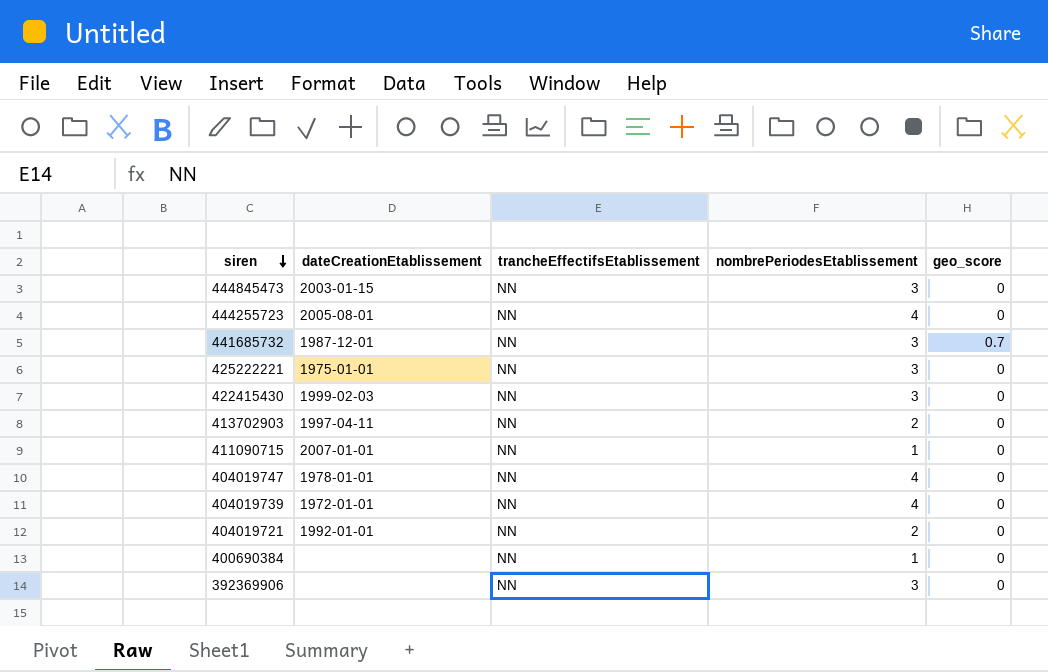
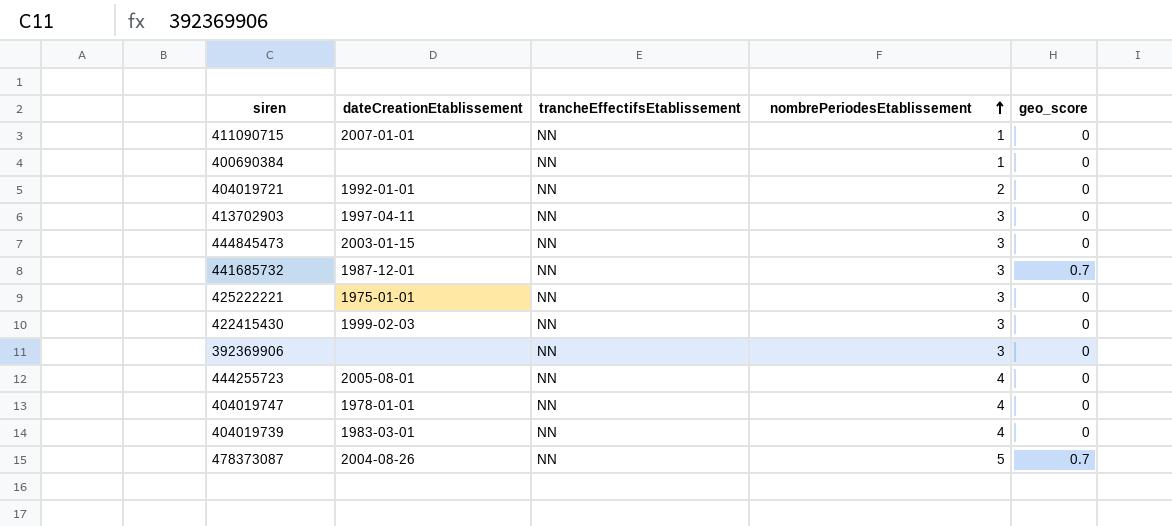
row order: siren descending -> nombrePeriodesEtablissement ascending
413702903 | nombrePeriodesEtablissement: 2 -> 3
404019739 | dateCreationEtablissement: 1972-01-01 -> 1983-03-01
row 478373087: none -> 2004-08-26 | NN | 5 | 0.7

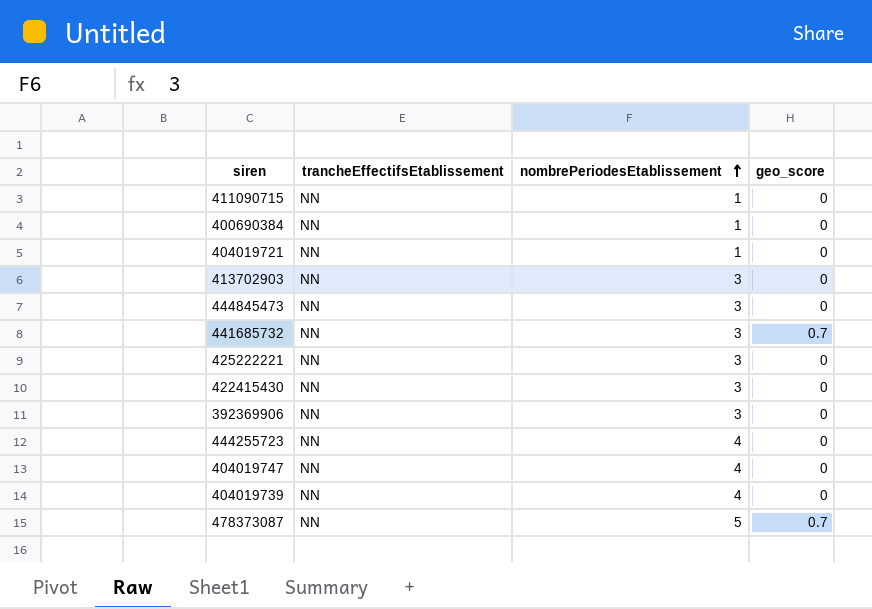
column dateCreationEtablissement | position: 2 -> none
404019721 | nombrePeriodesEtablissement: 2 -> 1

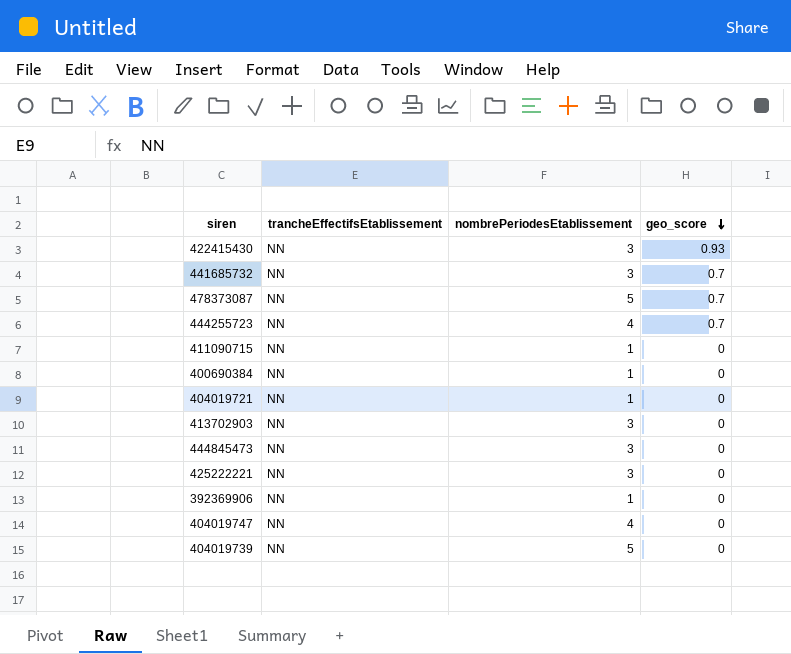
row order: nombrePeriodesEtablissement ascending -> geo_score descending
422415430 | geo_score: 0 -> 0.93
444255723 | geo_score: 0 -> 0.7
392369906 | nombrePeriodesEtablissement: 3 -> 1
404019739 | nombrePeriodesEtablissement: 4 -> 5

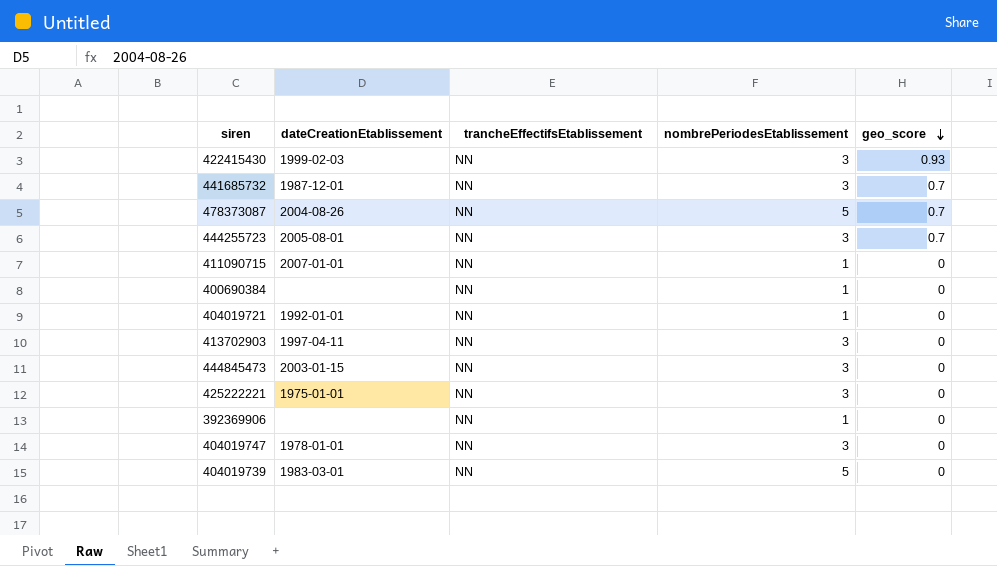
column dateCreationEtablissement | position: none -> 2
444255723 | nombrePeriodesEtablissement: 4 -> 3
404019747 | nombrePeriodesEtablissement: 4 -> 3

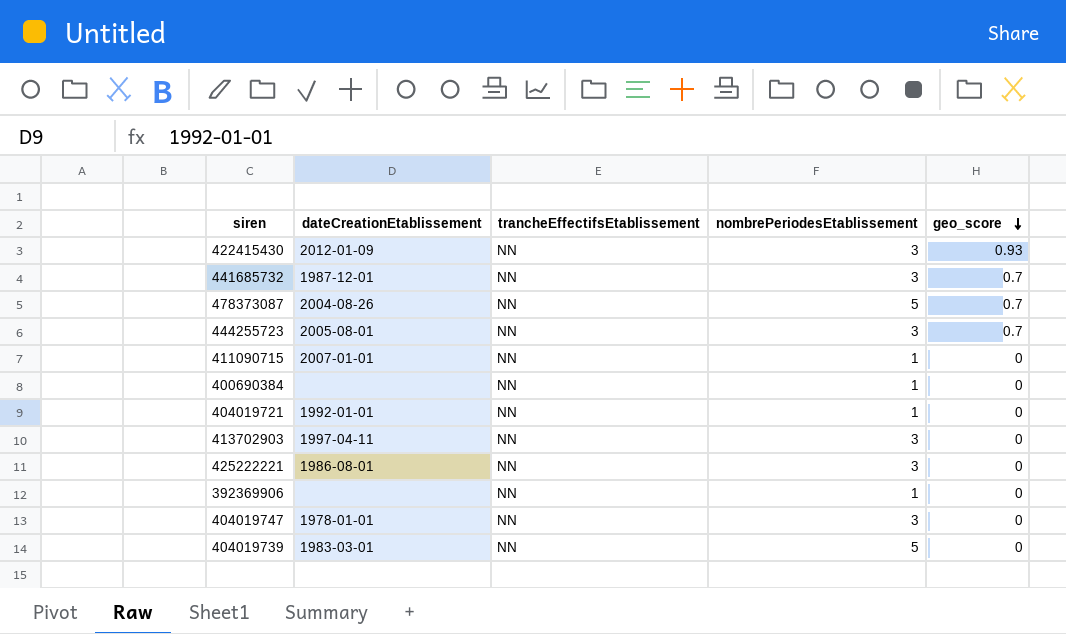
row 444845473: 2003-01-15 | NN | 3 | 0 -> none
422415430 | dateCreationEtablissement: 1999-02-03 -> 2012-01-09
425222221 | dateCreationEtablissement: 1975-01-01 -> 1986-08-01

